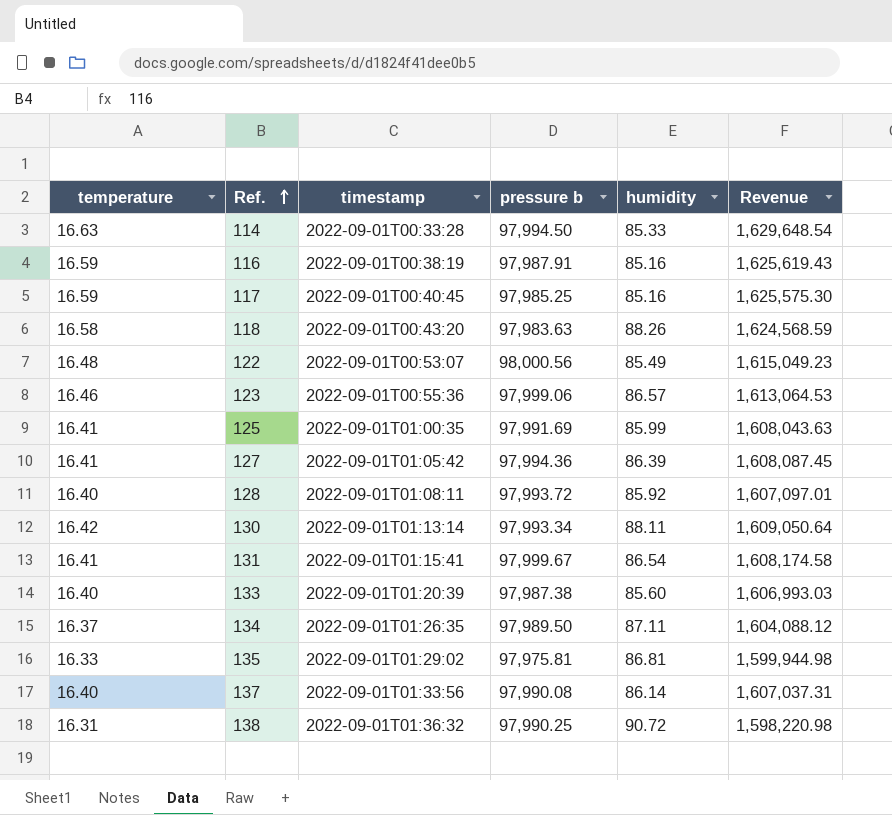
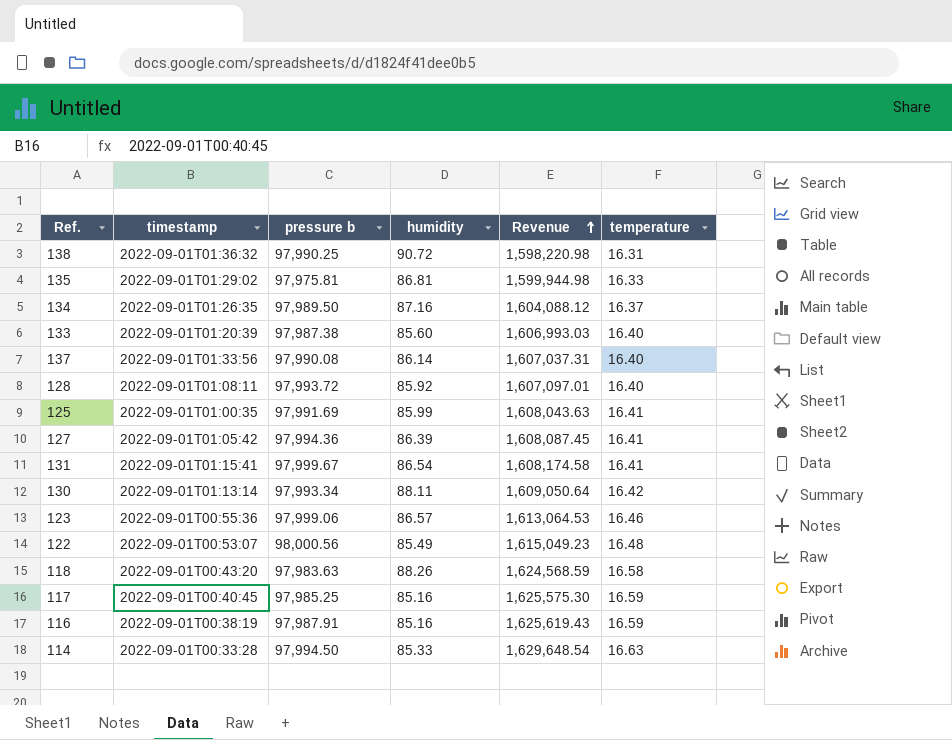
row order: Ref. ascending -> Revenue ascending
column temperature | position: 1 -> 6
134 | humidity: 87.11 -> 87.16

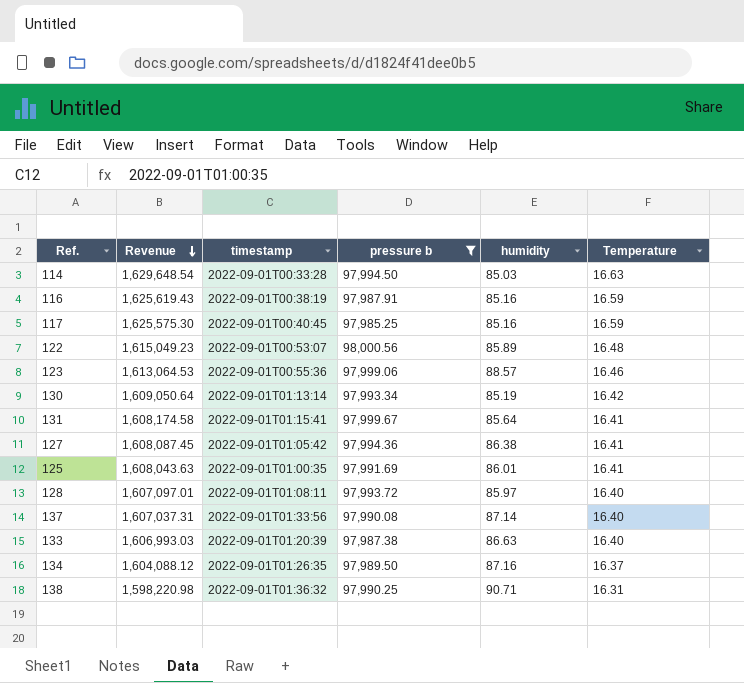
filter: none -> pressure b >= 97,985.25
row order: Revenue ascending -> Revenue descending
column Revenue | position: 5 -> 2
column name: temperature -> Temperature
114 | humidity: 85.33 -> 85.03
122 | humidity: 85.49 -> 85.89
123 | humidity: 86.57 -> 88.57
130 | humidity: 88.11 -> 85.19
131 | humidity: 86.54 -> 85.64
127 | humidity: 86.39 -> 86.38
125 | humidity: 85.99 -> 86.01
128 | humidity: 85.92 -> 85.97
137 | humidity: 86.14 -> 87.14
133 | humidity: 85.60 -> 86.63
138 | humidity: 90.72 -> 90.71

